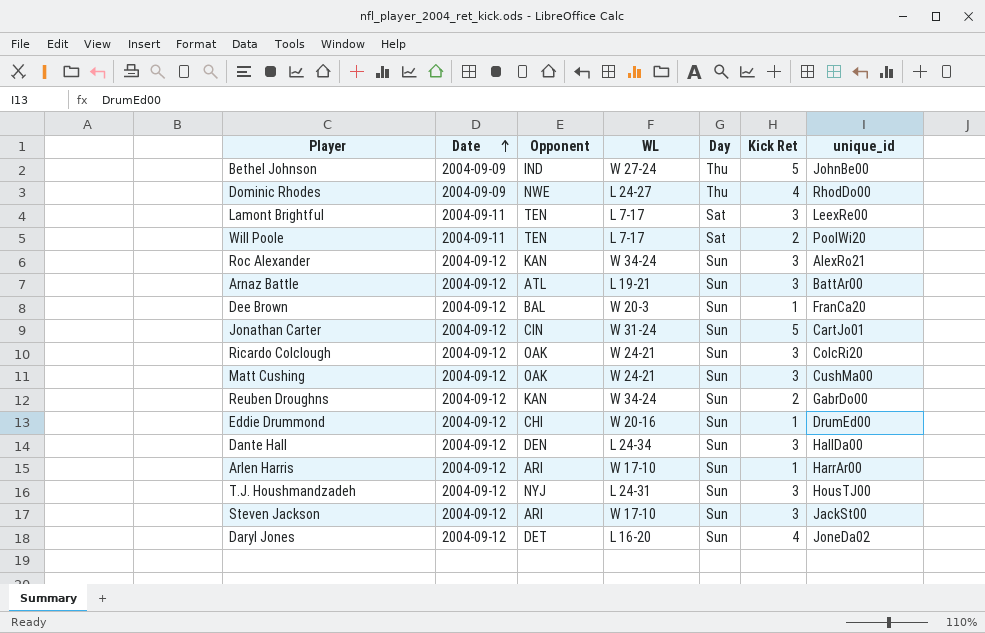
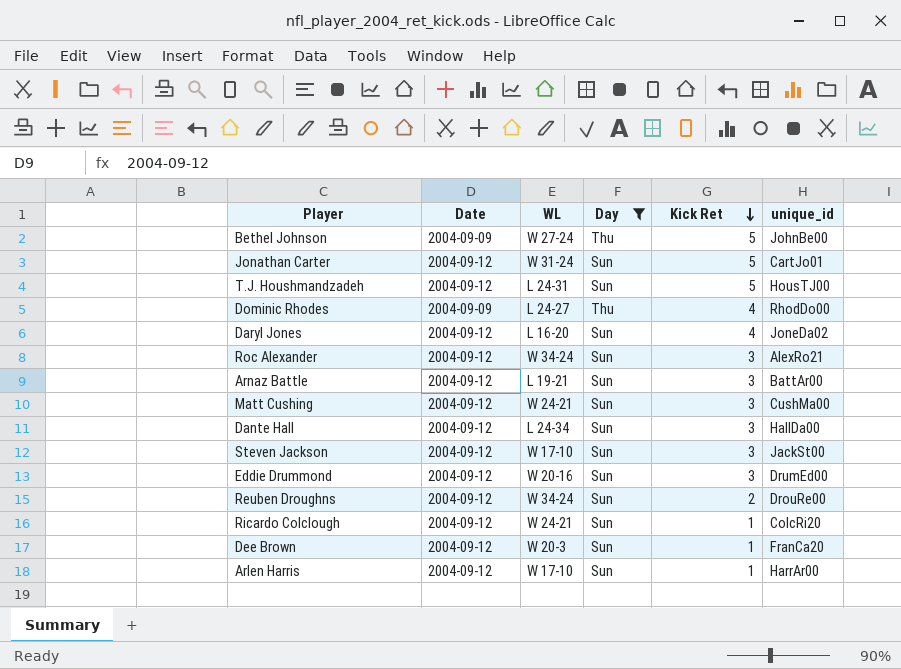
filter: none -> Day != Sat
row order: Date ascending -> Kick Ret descending
column Opponent | position: 3 -> none
T.J. Houshmandzadeh | Kick Ret: 3 -> 5
Eddie Drummond | Kick Ret: 1 -> 3
Reuben Droughns | unique_id: GabrDo00 -> DrouRe00
Ricardo Colclough | Kick Ret: 3 -> 1

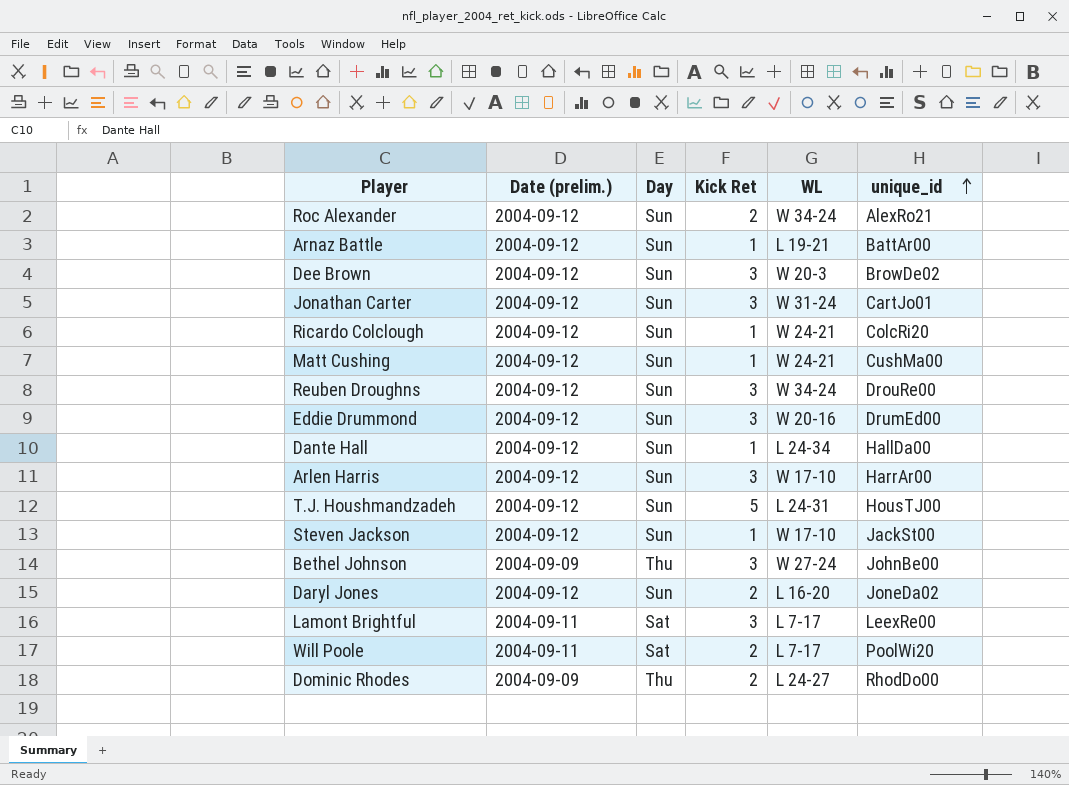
filter: Day != Sat -> none
row order: Kick Ret descending -> unique_id ascending
column name: Date -> Date (prelim.)
column WL | position: 3 -> 5
Roc Alexander | Kick Ret: 3 -> 2
Arnaz Battle | Kick Ret: 3 -> 1
Dee Brown | Kick Ret: 1 -> 3
Dee Brown | unique_id: FranCa20 -> BrowDe02
Jonathan Carter | Kick Ret: 5 -> 3
Matt Cushing | Kick Ret: 3 -> 1
Reuben Droughns | Kick Ret: 2 -> 3
Dante Hall | Kick Ret: 3 -> 1
Arlen Harris | Kick Ret: 1 -> 3
Steven Jackson | Kick Ret: 3 -> 1
Bethel Johnson | Kick Ret: 5 -> 3
Daryl Jones | Kick Ret: 4 -> 2
Dominic Rhodes | Kick Ret: 4 -> 2

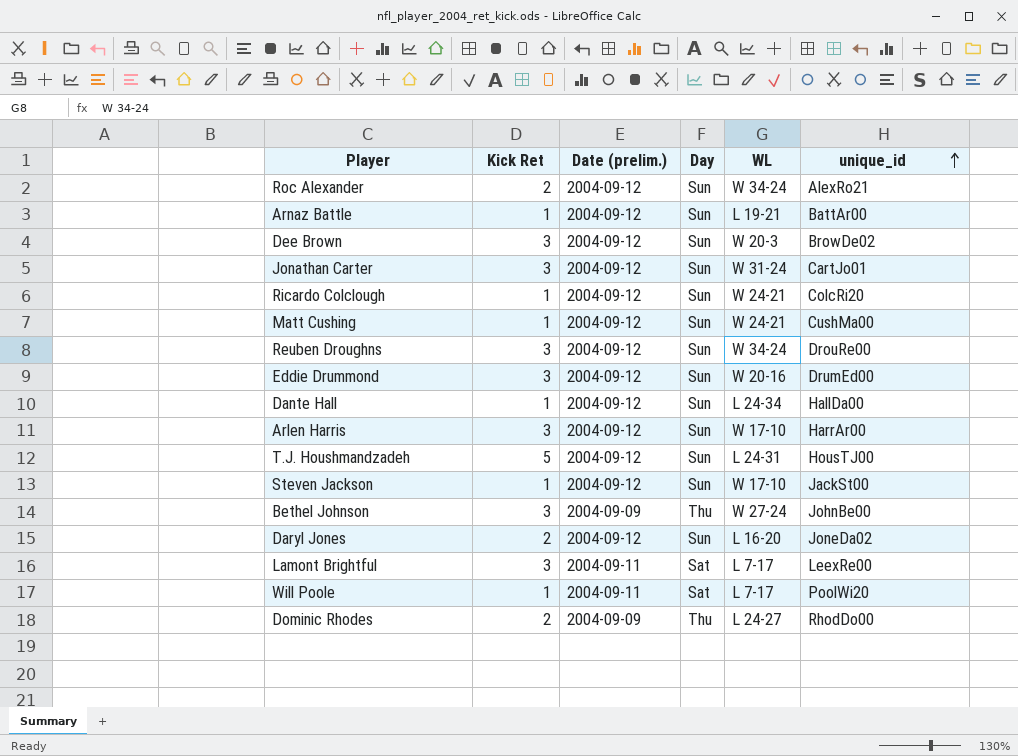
column Kick Ret | position: 4 -> 2
Will Poole | Kick Ret: 2 -> 1

